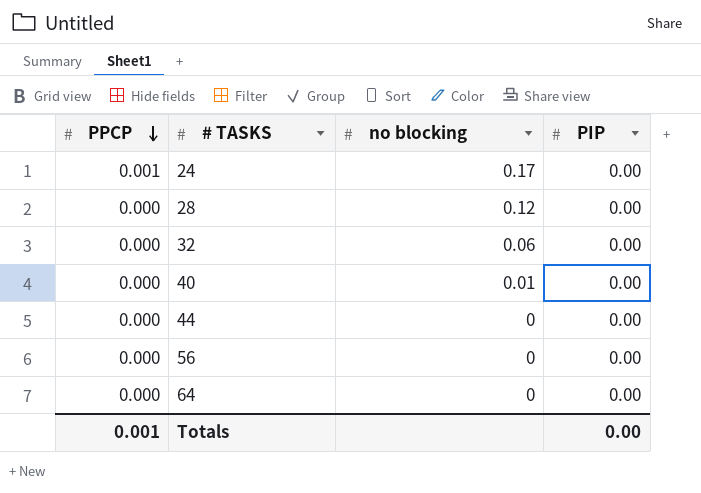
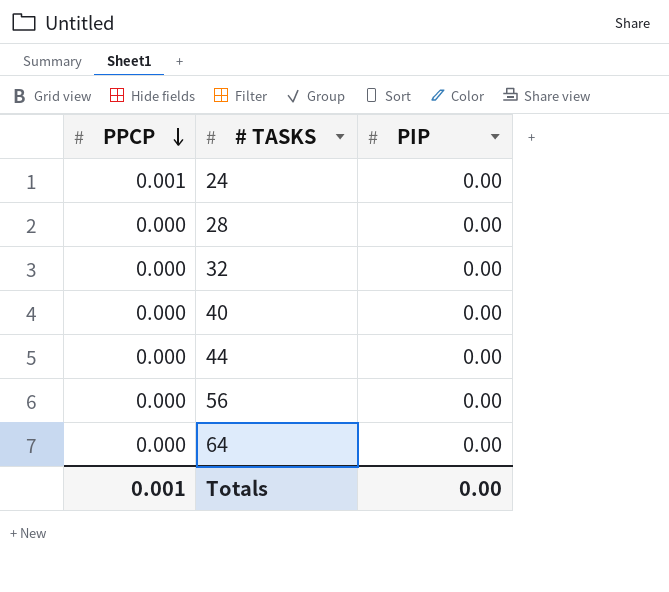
column no blocking | position: 3 -> none

